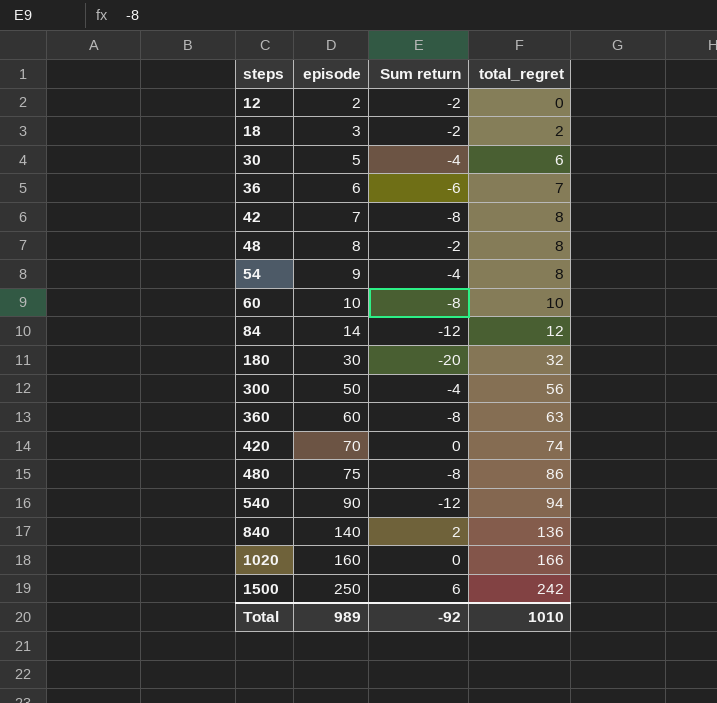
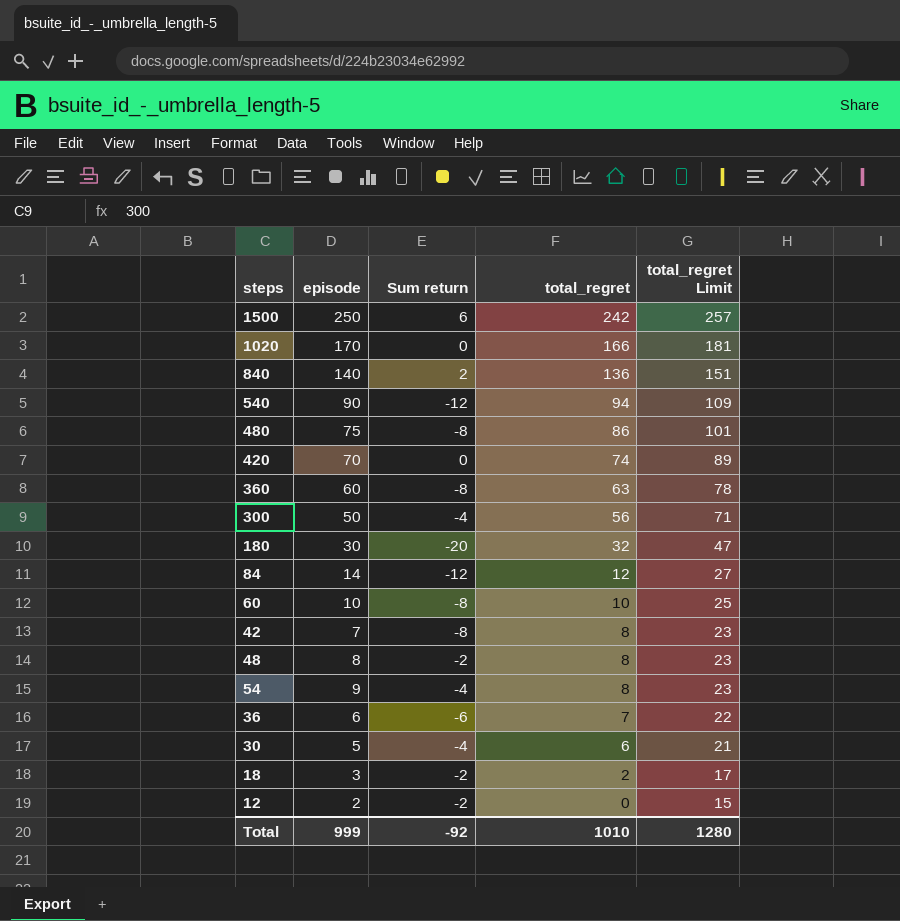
row order: steps ascending -> total_regret descending
column total_regret Limit | formula: none -> [total_regret] + 15
1020 | episode: 160 -> 170
Total | episode: 989 -> 999

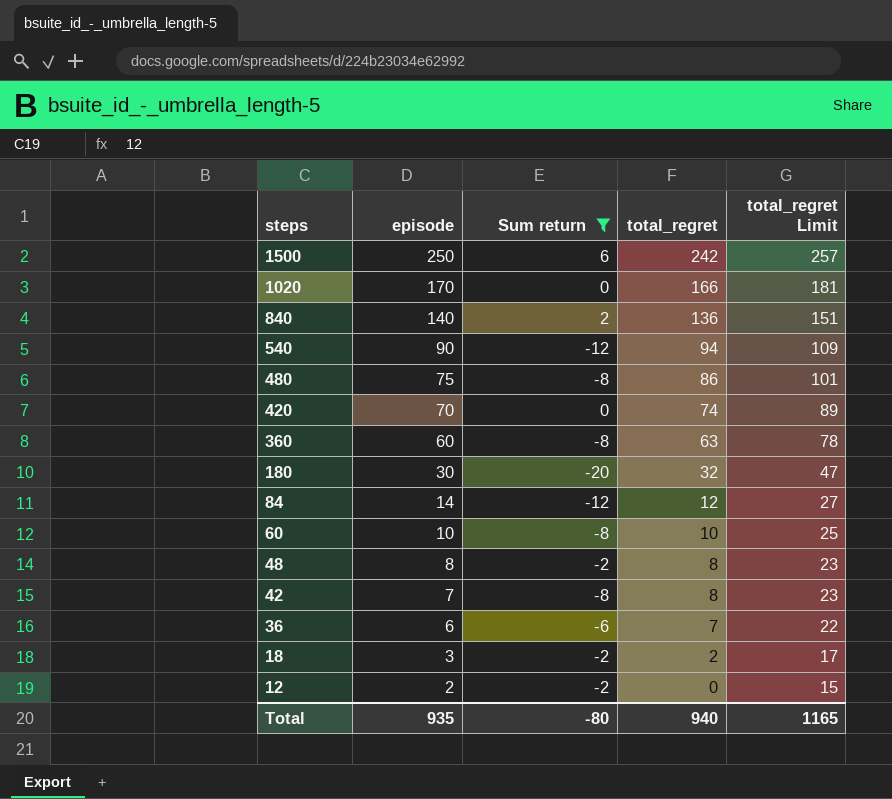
filter: none -> Sum return != -4
row order: total_regret descending -> steps descending
Total | episode: 999 -> 935
Total | Sum return: -92 -> -80
Total | total_regret: 1010 -> 940
Total | total_regret Limit: 1280 -> 1165

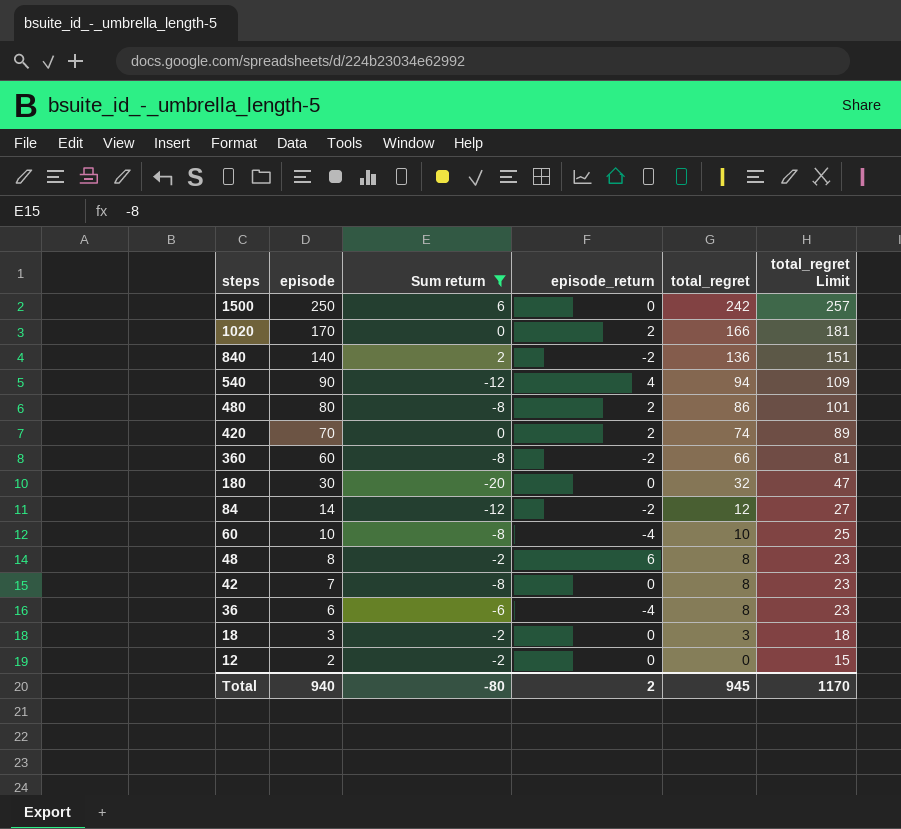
column episode_return | position: none -> 4
480 | episode: 75 -> 80
360 | total_regret: 63 -> 66
360 | total_regret Limit: 78 -> 81
36 | total_regret: 7 -> 8
36 | total_regret Limit: 22 -> 23
18 | total_regret: 2 -> 3
18 | total_regret Limit: 17 -> 18
Total | episode: 935 -> 940
Total | total_regret: 940 -> 945
Total | total_regret Limit: 1165 -> 1170

